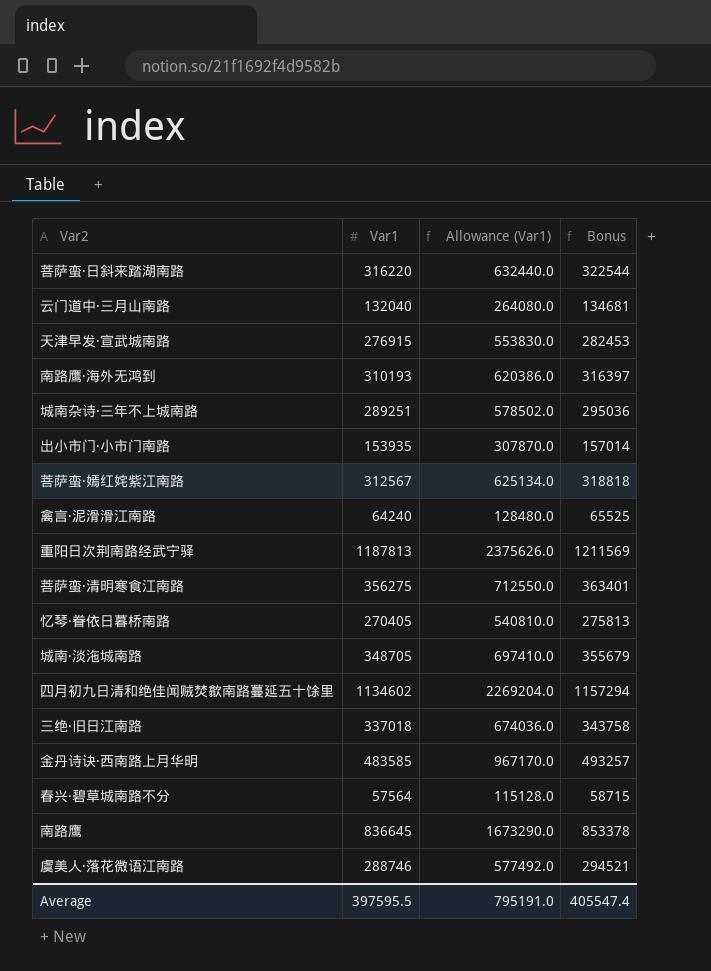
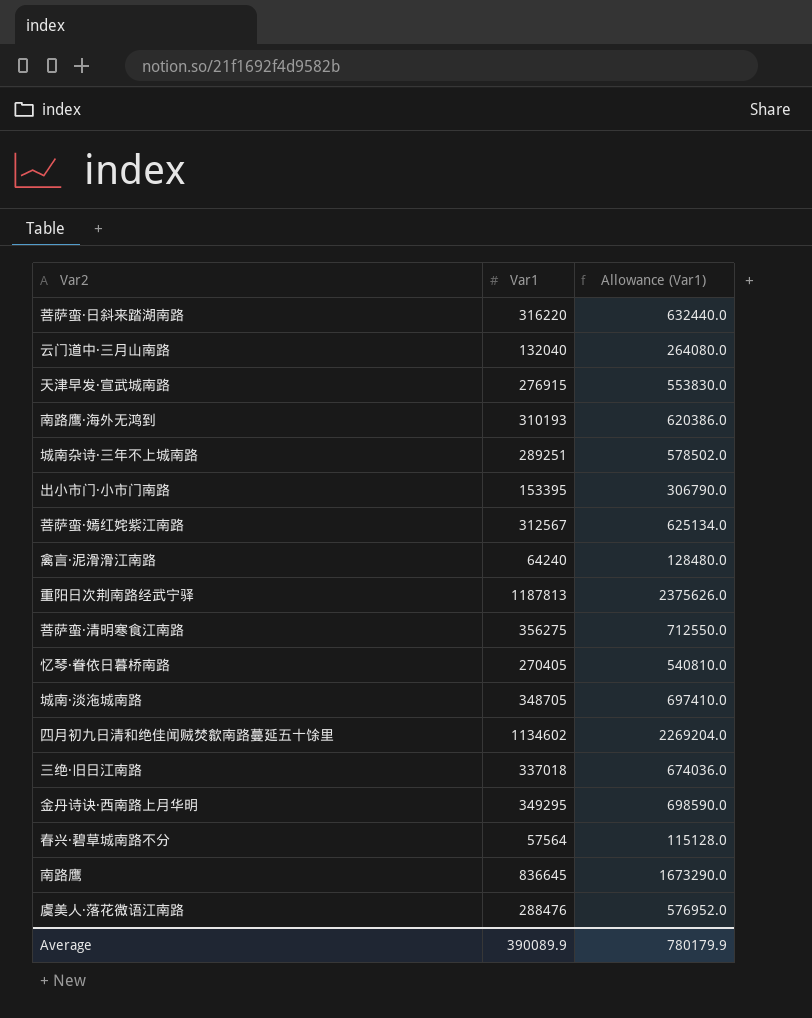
column Bonus | formula: [Var1] * 1.02 -> none
出小市门·小市门南路 | Var1: 153935 -> 153395
出小市门·小市门南路 | Allowance (Var1): 307870.0 -> 306790.0
金丹诗诀·西南路上月华明 | Var1: 483585 -> 349295
金丹诗诀·西南路上月华明 | Allowance (Var1): 967170.0 -> 698590.0
虞美人·落花微语江南路 | Var1: 288746 -> 288476
虞美人·落花微语江南路 | Allowance (Var1): 577492.0 -> 576952.0
Average | Var1: 397595.5 -> 390089.9
Average | Allowance (Var1): 795191.0 -> 780179.9

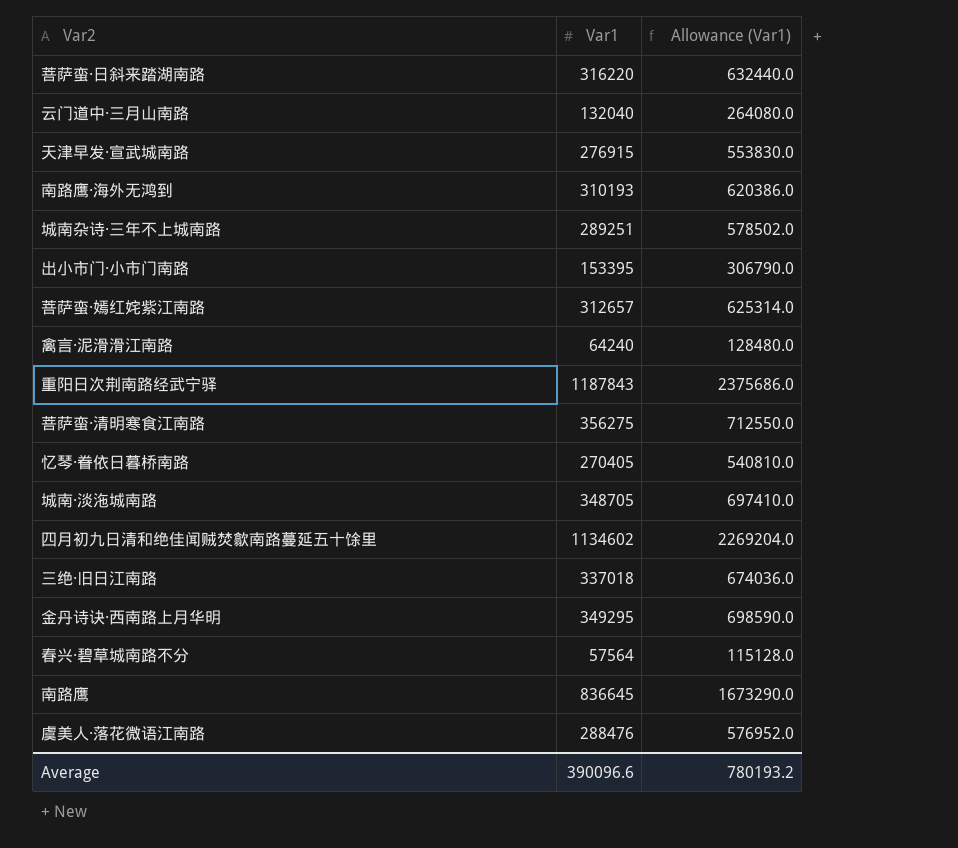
菩萨蛮·嫣红姹紫江南路 | Var1: 312567 -> 312657
菩萨蛮·嫣红姹紫江南路 | Allowance (Var1): 625134.0 -> 625314.0
重阳日次荆南路经武宁驿 | Var1: 1187813 -> 1187843
重阳日次荆南路经武宁驿 | Allowance (Var1): 2375626.0 -> 2375686.0
Average | Var1: 390089.9 -> 390096.6
Average | Allowance (Var1): 780179.9 -> 780193.2

